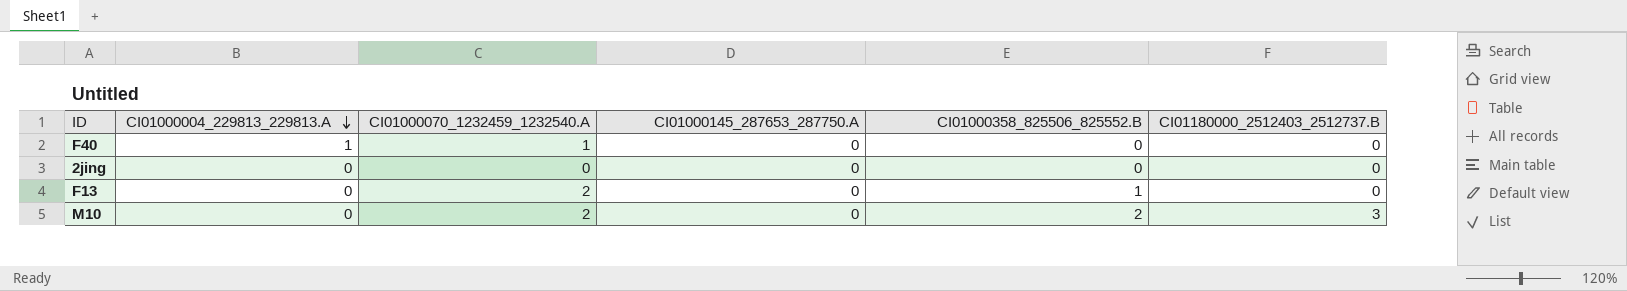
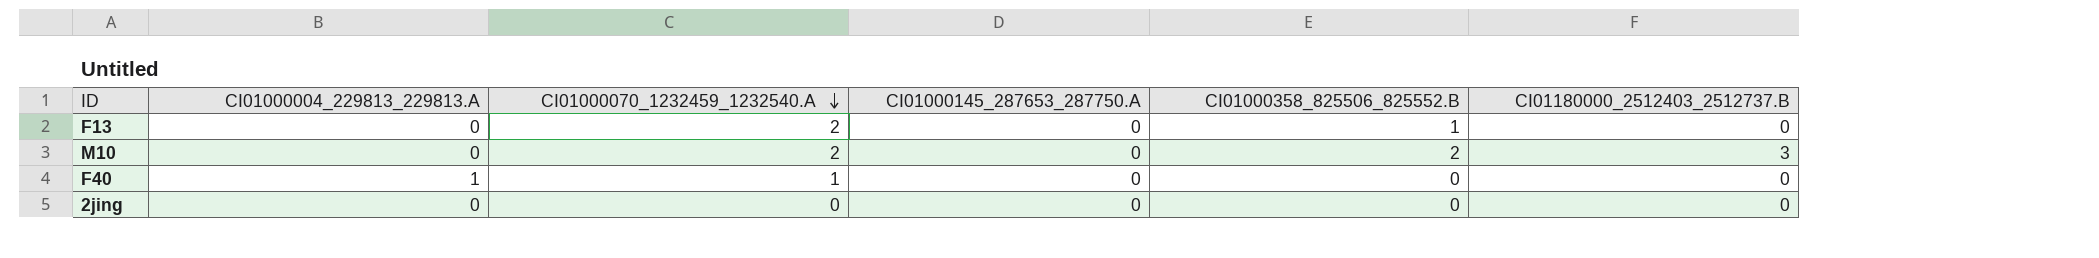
row order: CI01000004_229813_229813.A descending -> CI01000070_1232459_1232540.A descending

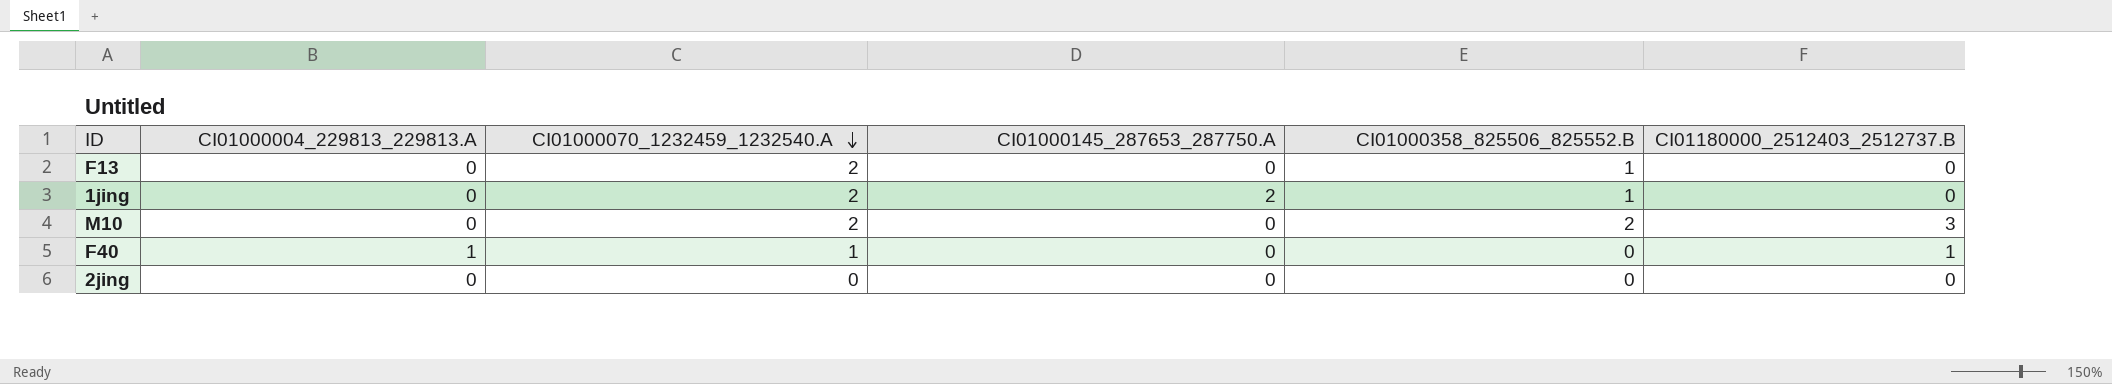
row 1jing: none -> 0 | 2 | 2 | 1 | 0
F40 | CI01180000_2512403_2512737.B: 0 -> 1

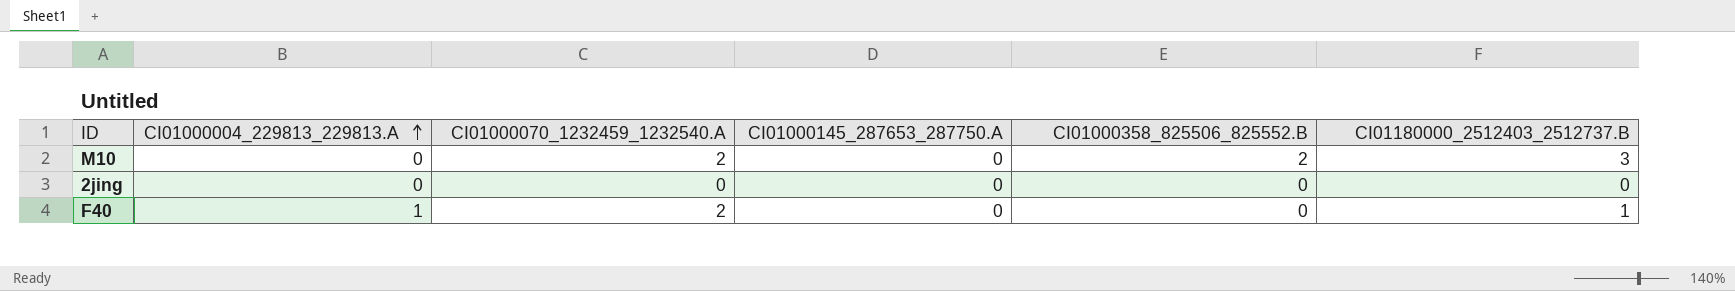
row order: CI01000070_1232459_1232540.A descending -> CI01000004_229813_229813.A ascending
row F13: 0 | 2 | 0 | 1 | 0 -> none
row 1jing: 0 | 2 | 2 | 1 | 0 -> none
F40 | CI01000070_1232459_1232540.A: 1 -> 2

